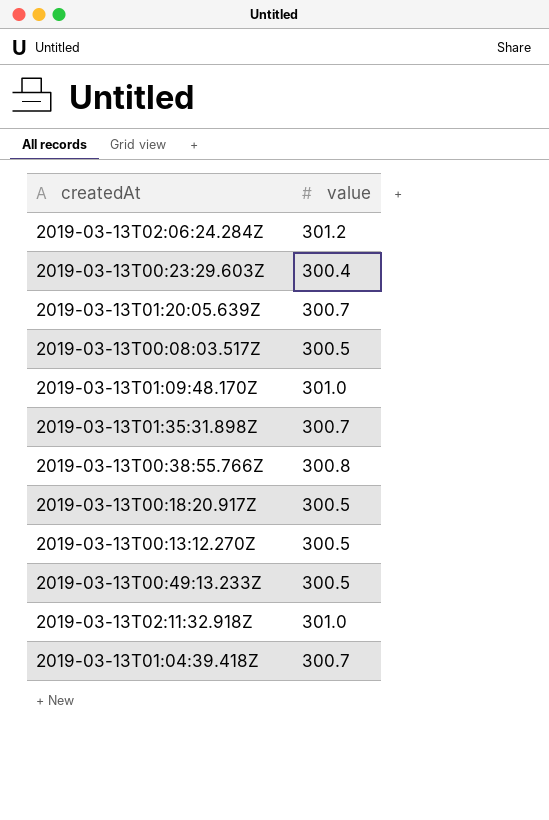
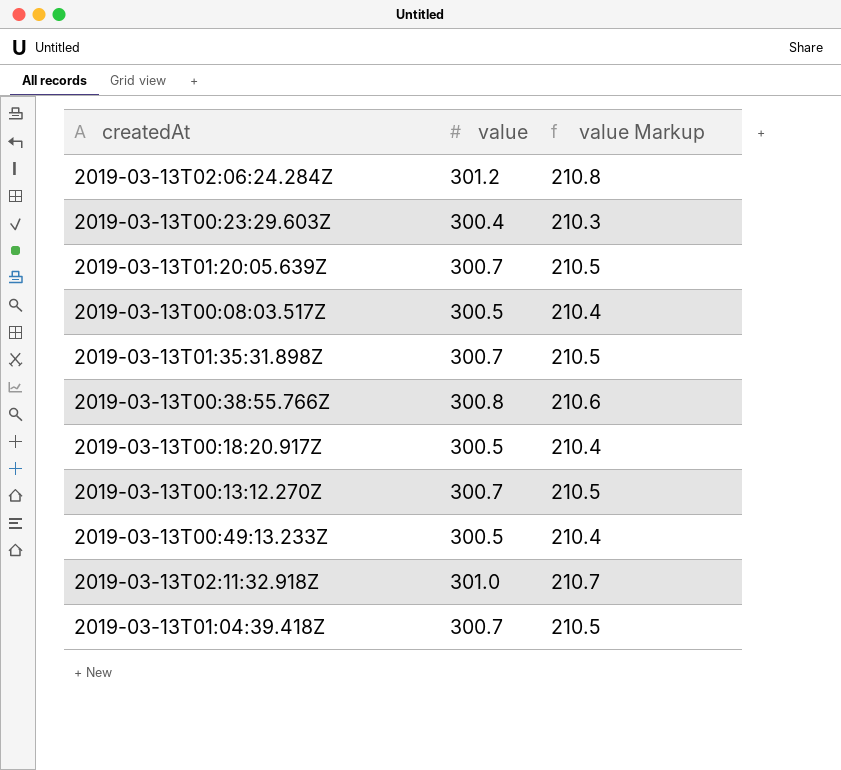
column value Markup | formula: none -> [value] * 0.7
row 2019-03-13T01:09:48.170Z: 301.0 -> none
2019-03-13T00:13:12.270Z | value: 300.5 -> 300.7

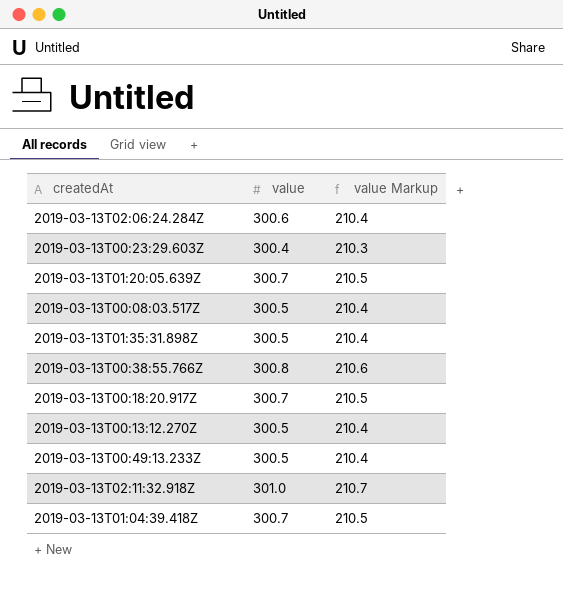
2019-03-13T02:06:24.284Z | value: 301.2 -> 300.6
2019-03-13T02:06:24.284Z | value Markup: 210.8 -> 210.4
2019-03-13T01:35:31.898Z | value: 300.7 -> 300.5
2019-03-13T01:35:31.898Z | value Markup: 210.5 -> 210.4
2019-03-13T00:18:20.917Z | value: 300.5 -> 300.7
2019-03-13T00:18:20.917Z | value Markup: 210.4 -> 210.5
2019-03-13T00:13:12.270Z | value: 300.7 -> 300.5
2019-03-13T00:13:12.270Z | value Markup: 210.5 -> 210.4

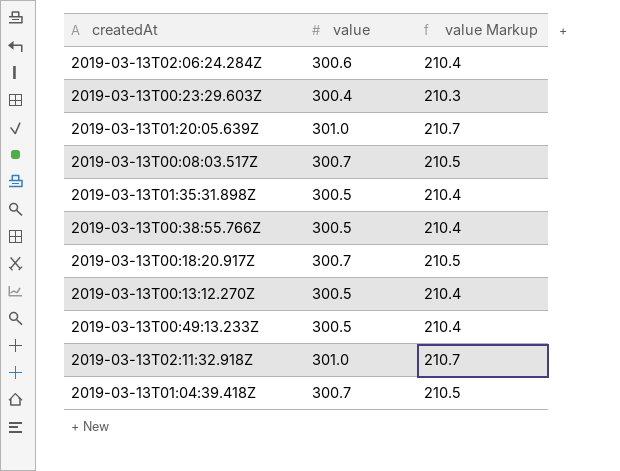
2019-03-13T01:20:05.639Z | value: 300.7 -> 301.0
2019-03-13T01:20:05.639Z | value Markup: 210.5 -> 210.7
2019-03-13T00:08:03.517Z | value: 300.5 -> 300.7
2019-03-13T00:08:03.517Z | value Markup: 210.4 -> 210.5
2019-03-13T00:38:55.766Z | value: 300.8 -> 300.5
2019-03-13T00:38:55.766Z | value Markup: 210.6 -> 210.4

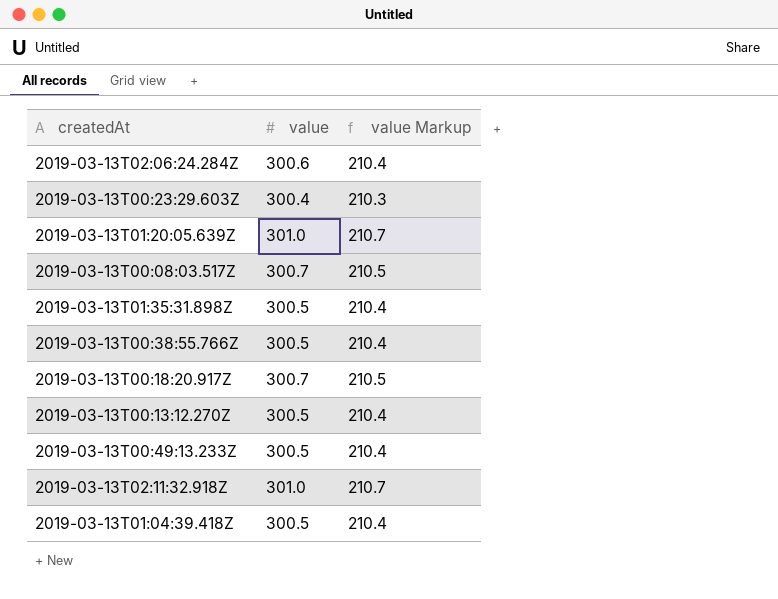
2019-03-13T01:04:39.418Z | value: 300.7 -> 300.5
2019-03-13T01:04:39.418Z | value Markup: 210.5 -> 210.4

